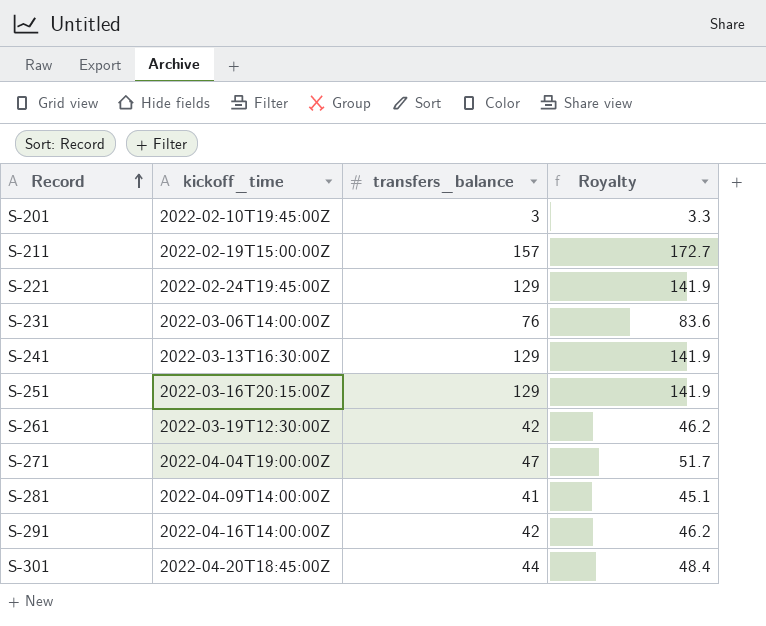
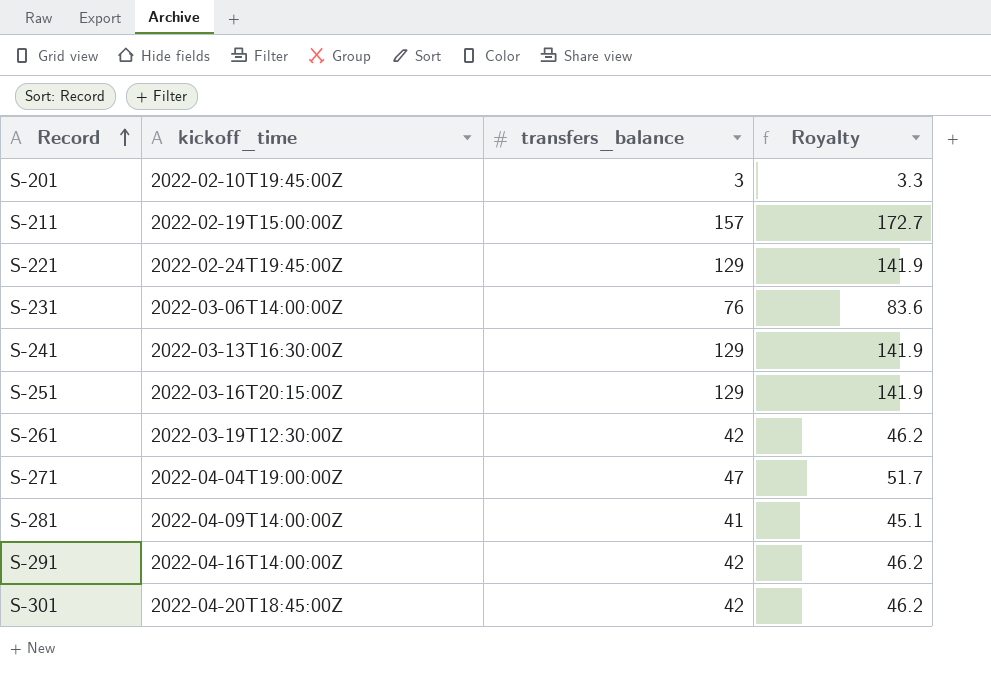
S-301 | transfers_balance: 44 -> 42
S-301 | Royalty: 48.4 -> 46.2

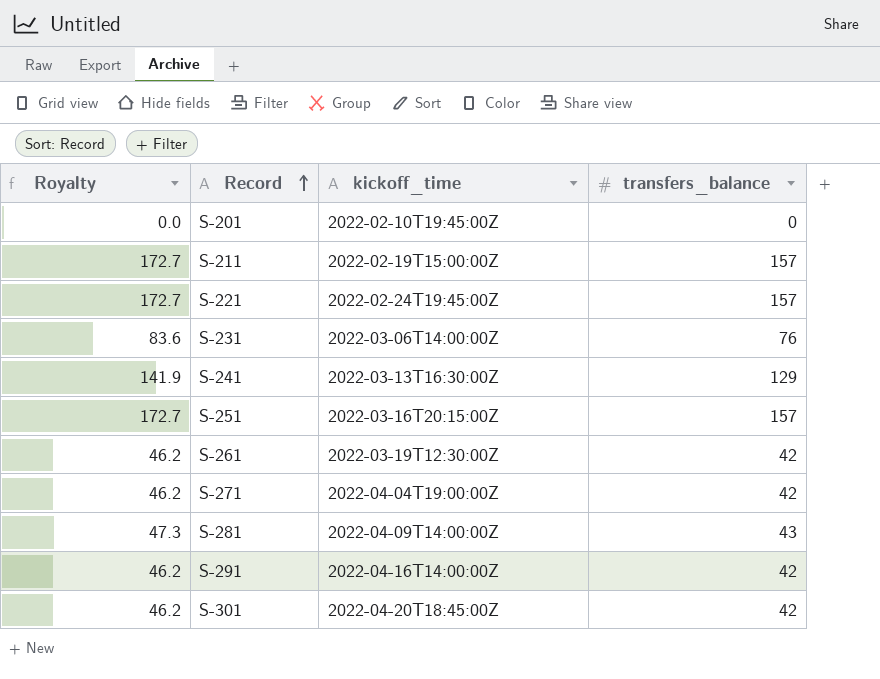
column Royalty | position: 4 -> 1
S-201 | Royalty: 3.3 -> 0.0
S-201 | transfers_balance: 3 -> 0
S-221 | Royalty: 141.9 -> 172.7
S-221 | transfers_balance: 129 -> 157
S-251 | Royalty: 141.9 -> 172.7
S-251 | transfers_balance: 129 -> 157
S-271 | Royalty: 51.7 -> 46.2
S-271 | transfers_balance: 47 -> 42
S-281 | Royalty: 45.1 -> 47.3
S-281 | transfers_balance: 41 -> 43

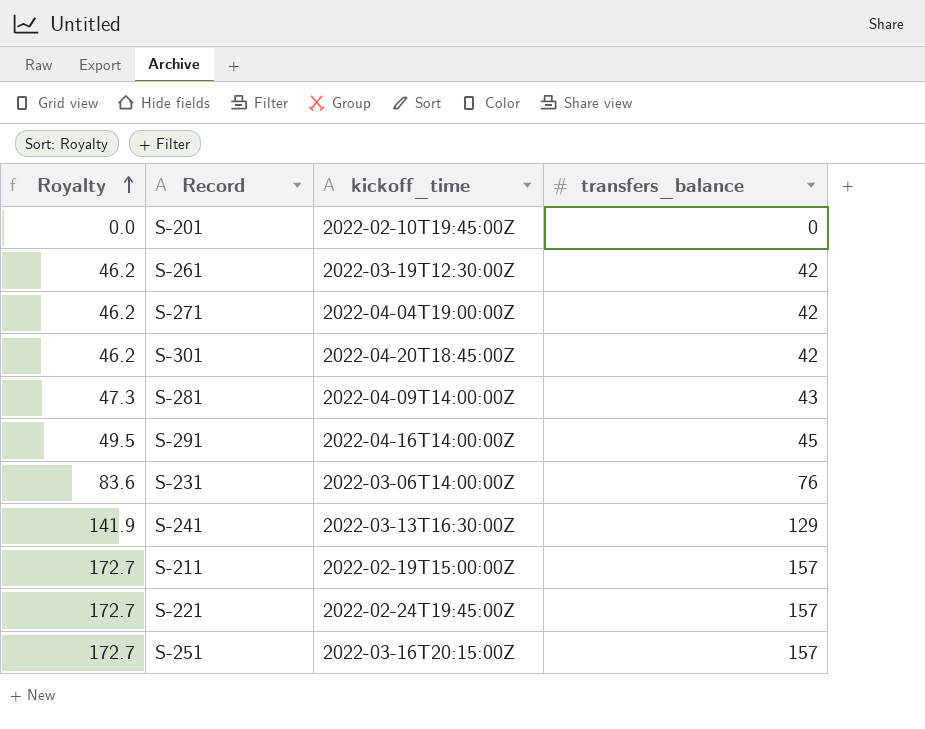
row order: Record ascending -> Royalty ascending
S-291 | Royalty: 46.2 -> 49.5
S-291 | transfers_balance: 42 -> 45

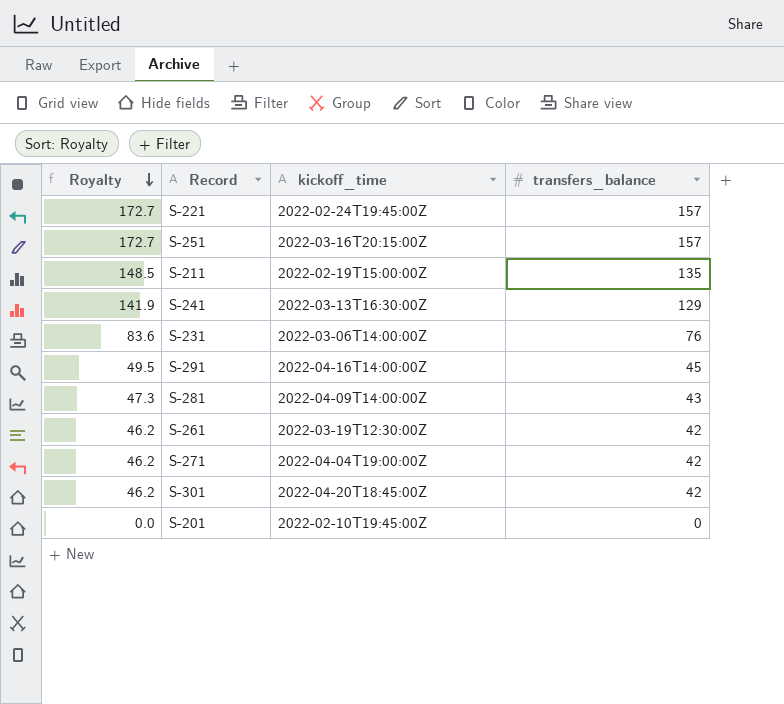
row order: Royalty ascending -> Royalty descending
S-211 | Royalty: 172.7 -> 148.5
S-211 | transfers_balance: 157 -> 135

